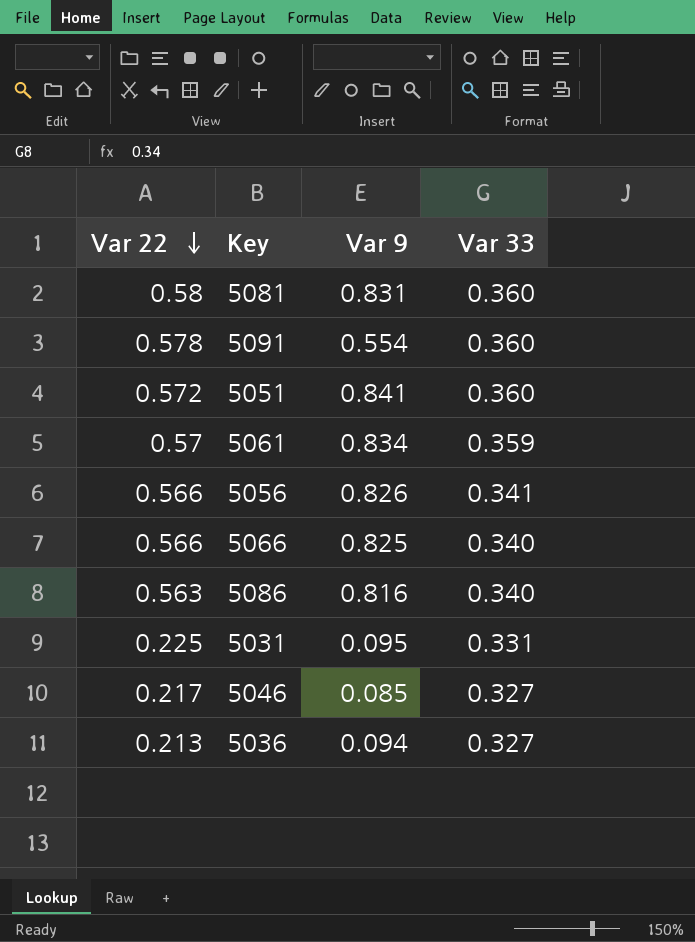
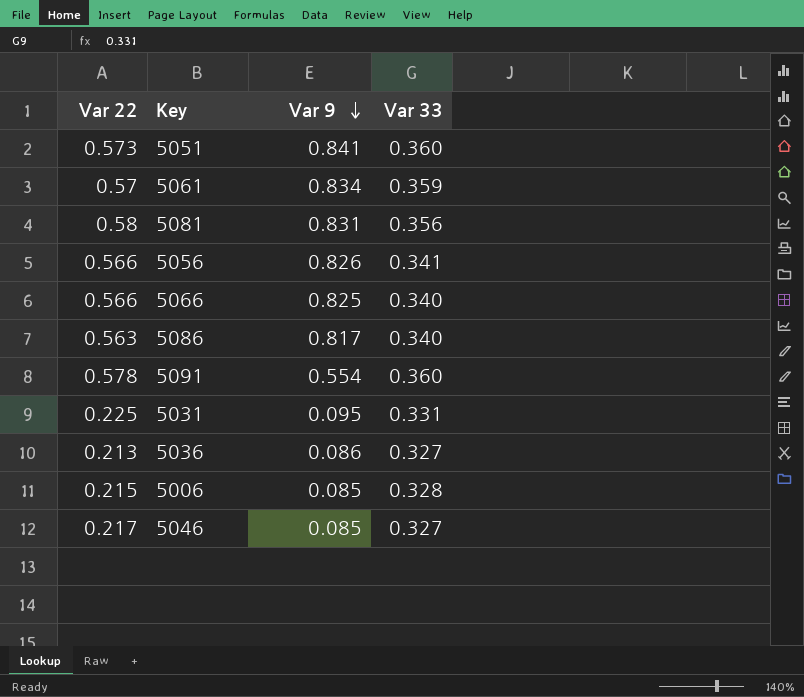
row order: Var 22 descending -> Var 9 descending
5051 | Var 22: 0.572 -> 0.573
5081 | Var 33: 0.360 -> 0.356
5086 | Var 9: 0.816 -> 0.817
5036 | Var 9: 0.094 -> 0.086
row 5006: none -> 0.215 | 0.085 | 0.328

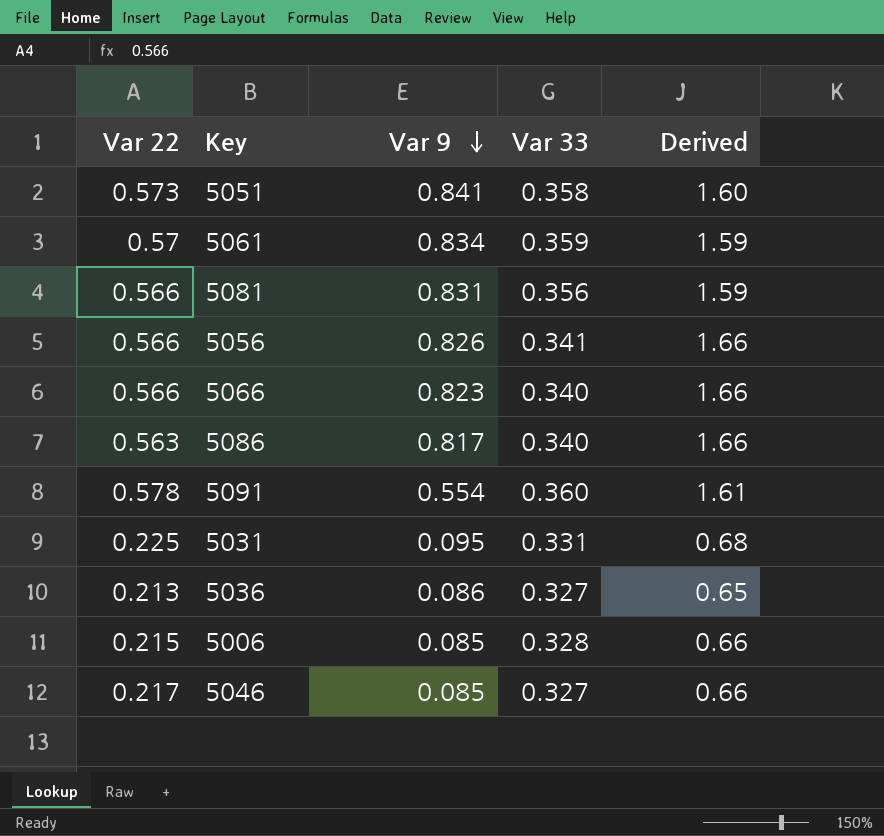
column Derived | formula: none -> [Var 22] / [Var 33]
5051 | Var 33: 0.360 -> 0.358
5081 | Var 22: 0.58 -> 0.566
5066 | Var 9: 0.825 -> 0.823

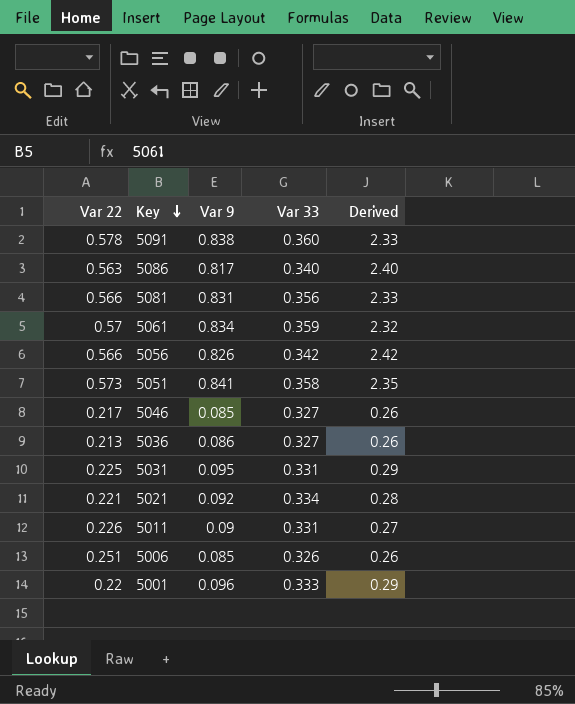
row order: Var 9 descending -> Key descending
column Derived | formula: [Var 22] / [Var 33] -> [Var 9] / [Var 33]
row 5066: 0.566 | 0.823 | 0.340 | 1.66 -> none
5091 | Var 9: 0.554 -> 0.838
5056 | Var 33: 0.341 -> 0.342
row 5021: none -> 0.221 | 0.092 | 0.334 | 0.28
row 5011: none -> 0.226 | 0.09 | 0.331 | 0.27
5006 | Var 22: 0.215 -> 0.251
5006 | Var 33: 0.328 -> 0.326
row 5001: none -> 0.22 | 0.096 | 0.333 | 0.29

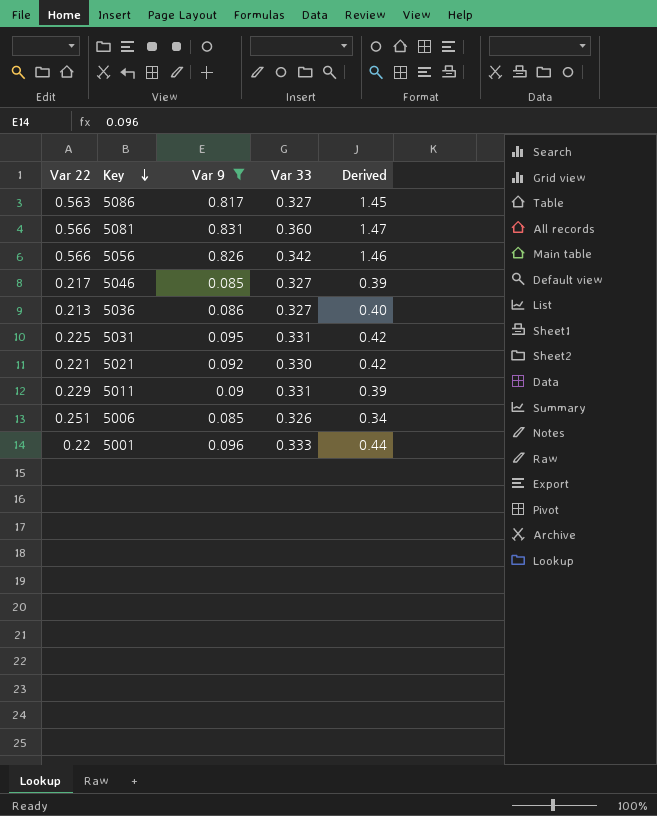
filter: none -> Var 9 <= 0.831
column Derived | formula: [Var 9] / [Var 33] -> [Var 9] / [Var 22]
5086 | Var 33: 0.340 -> 0.327
5081 | Var 33: 0.356 -> 0.360
5021 | Var 33: 0.334 -> 0.330
5011 | Var 22: 0.226 -> 0.229

